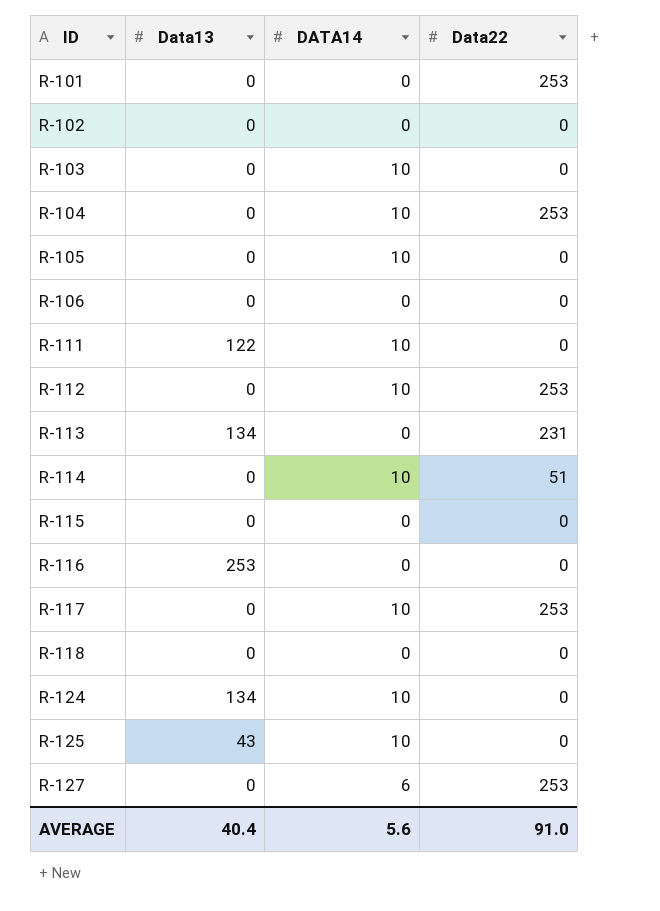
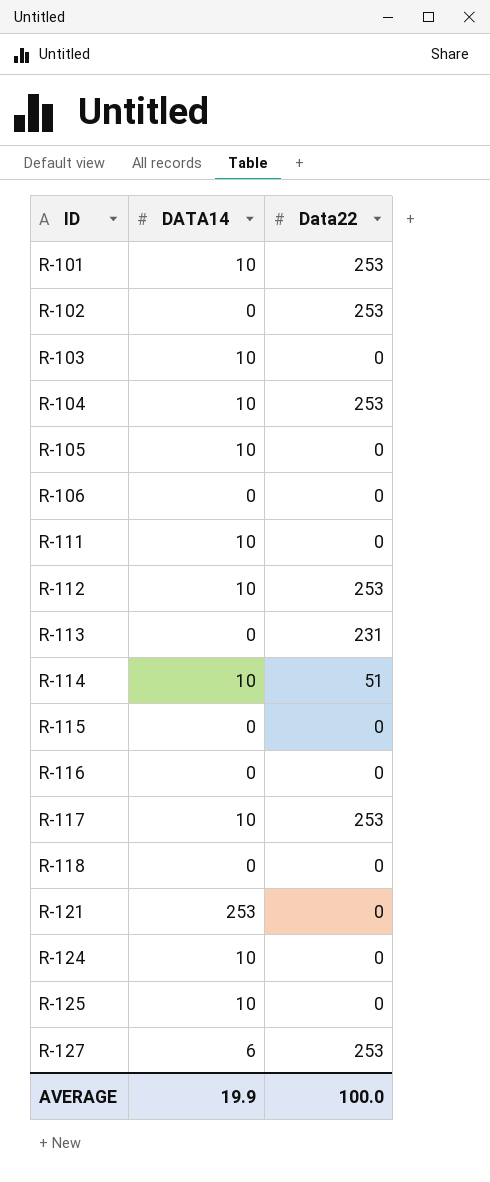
column Data13 | position: 2 -> none
R-101 | DATA14: 0 -> 10
R-102 | Data22: 0 -> 253
row R-121: none -> 253 | 0
AVERAGE | DATA14: 5.6 -> 19.9
AVERAGE | Data22: 91.0 -> 100.0

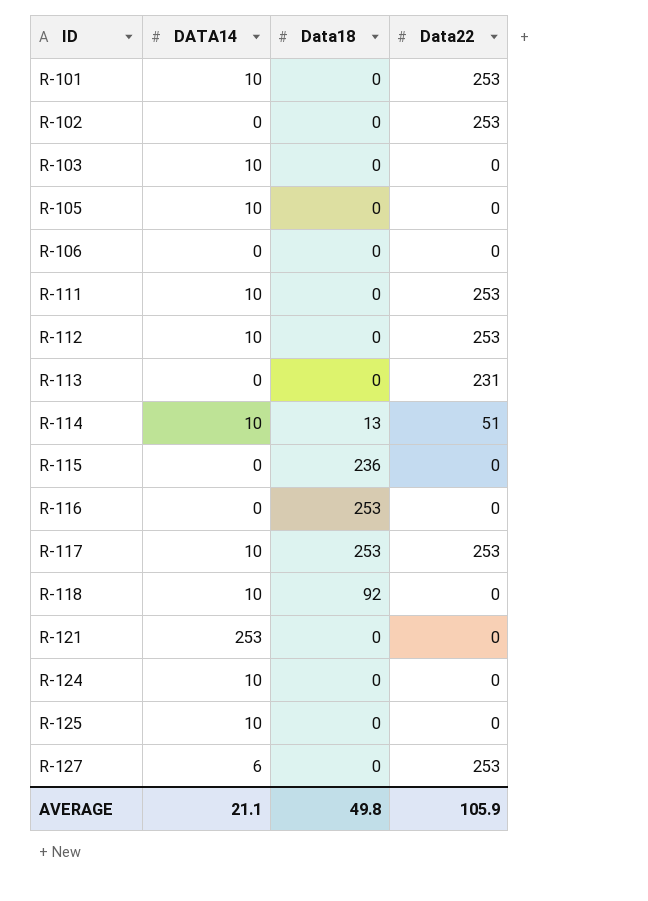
column Data18 | position: none -> 3
row R-104: 10 | 253 -> none
R-111 | Data22: 0 -> 253
R-118 | DATA14: 0 -> 10
AVERAGE | DATA14: 19.9 -> 21.1
AVERAGE | Data22: 100.0 -> 105.9

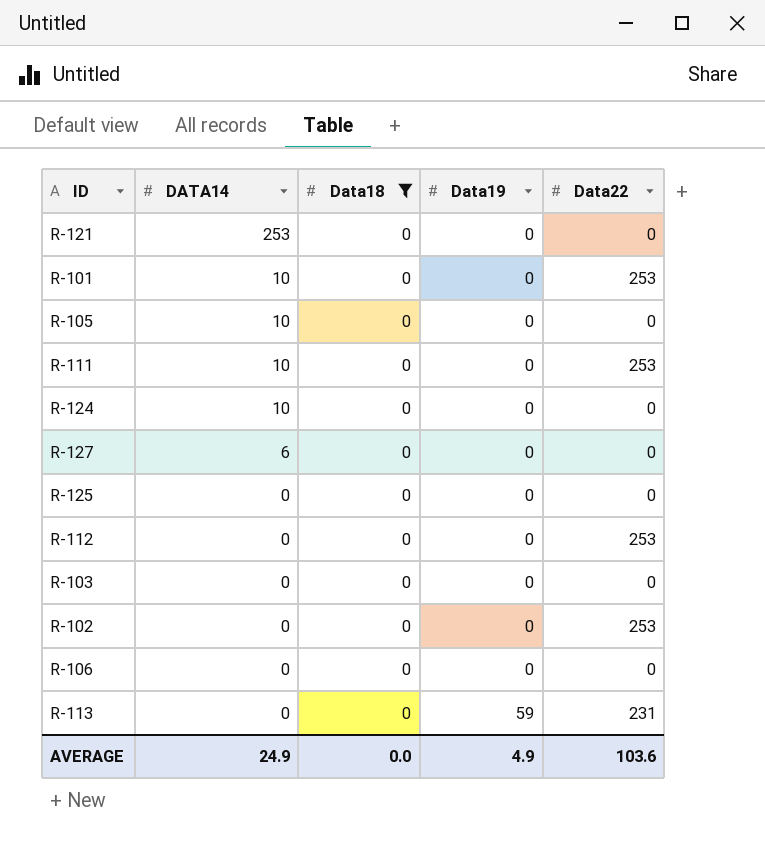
filter: none -> Data18 = 0
row order: ID ascending -> DATA14 descending
column Data19 | position: none -> 4
R-127 | Data22: 253 -> 0
R-125 | DATA14: 10 -> 0
R-112 | DATA14: 10 -> 0
R-103 | DATA14: 10 -> 0
AVERAGE | DATA14: 21.1 -> 24.9
AVERAGE | Data18: 49.8 -> 0.0
AVERAGE | Data22: 105.9 -> 103.6

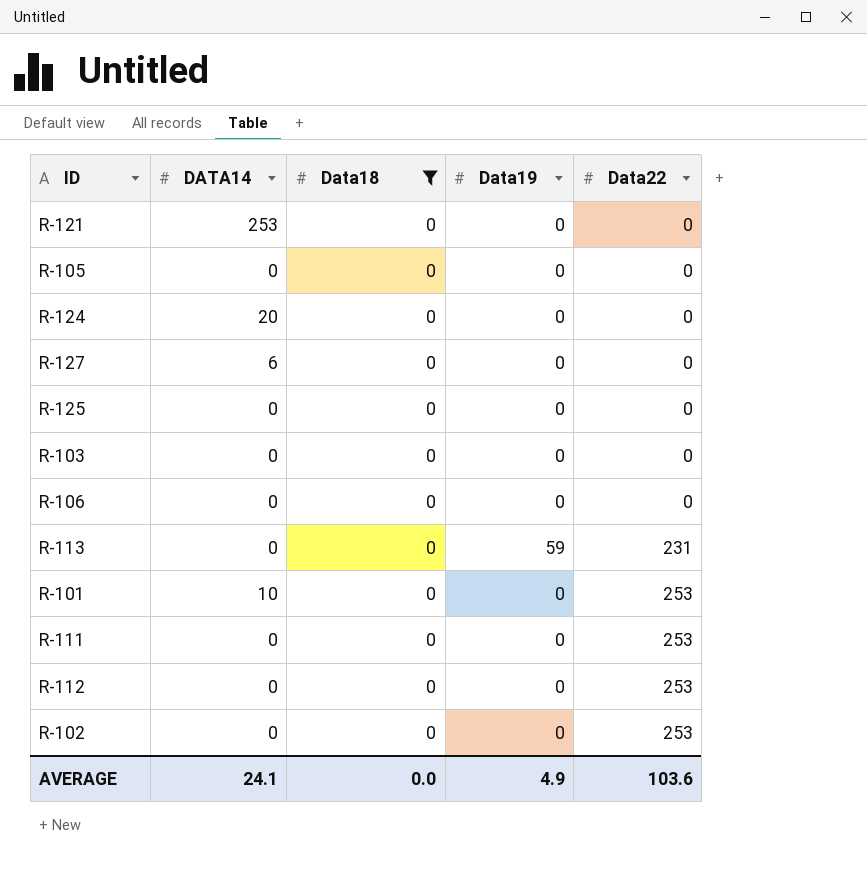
row order: DATA14 descending -> Data22 ascending
R-105 | DATA14: 10 -> 0
R-124 | DATA14: 10 -> 20
R-111 | DATA14: 10 -> 0
AVERAGE | DATA14: 24.9 -> 24.1

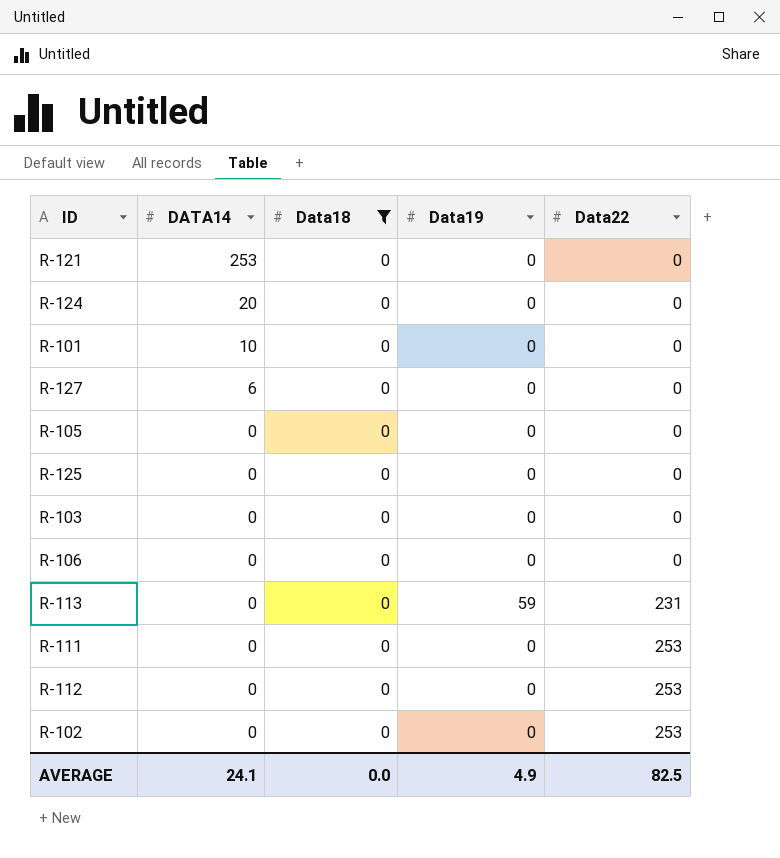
row order: Data22 ascending -> DATA14 descending
R-101 | Data22: 253 -> 0
AVERAGE | Data22: 103.6 -> 82.5

